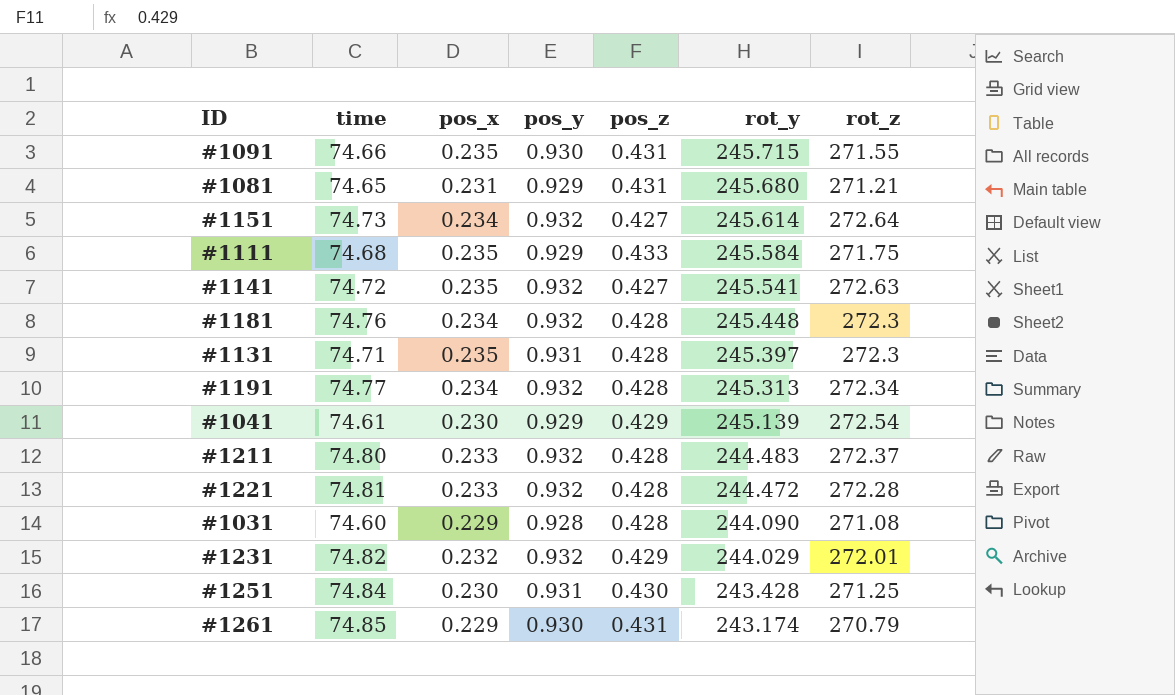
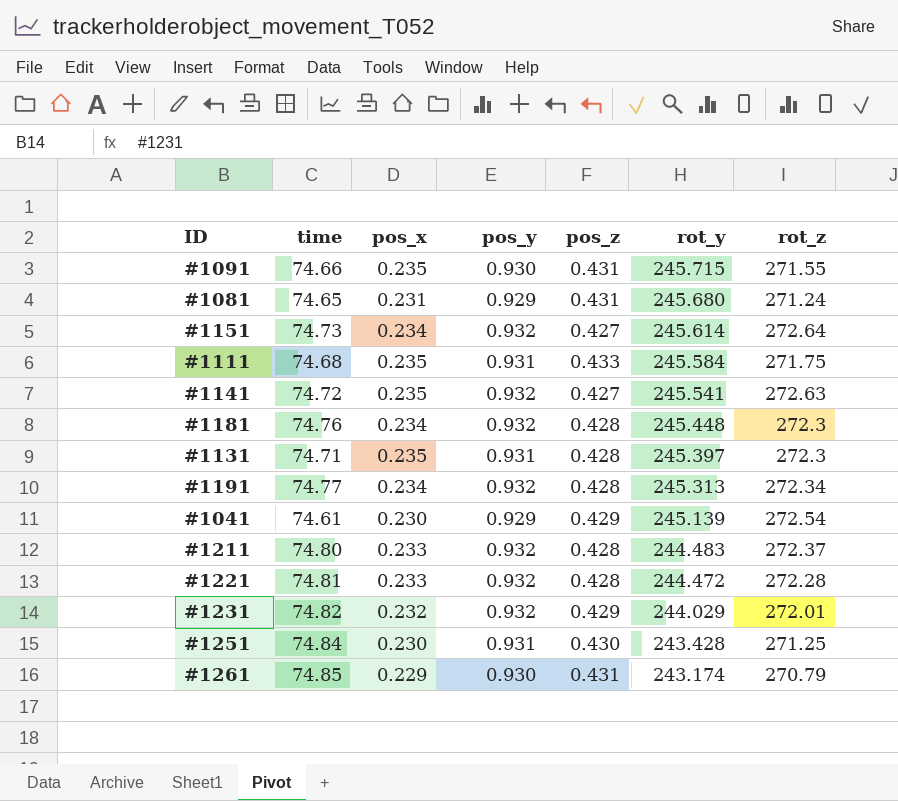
row #1031: 74.60 | 0.229 | 0.928 | 0.428 | 244.090 | 271.08 -> none
#1081 | rot_z: 271.21 -> 271.24
#1111 | pos_y: 0.929 -> 0.931

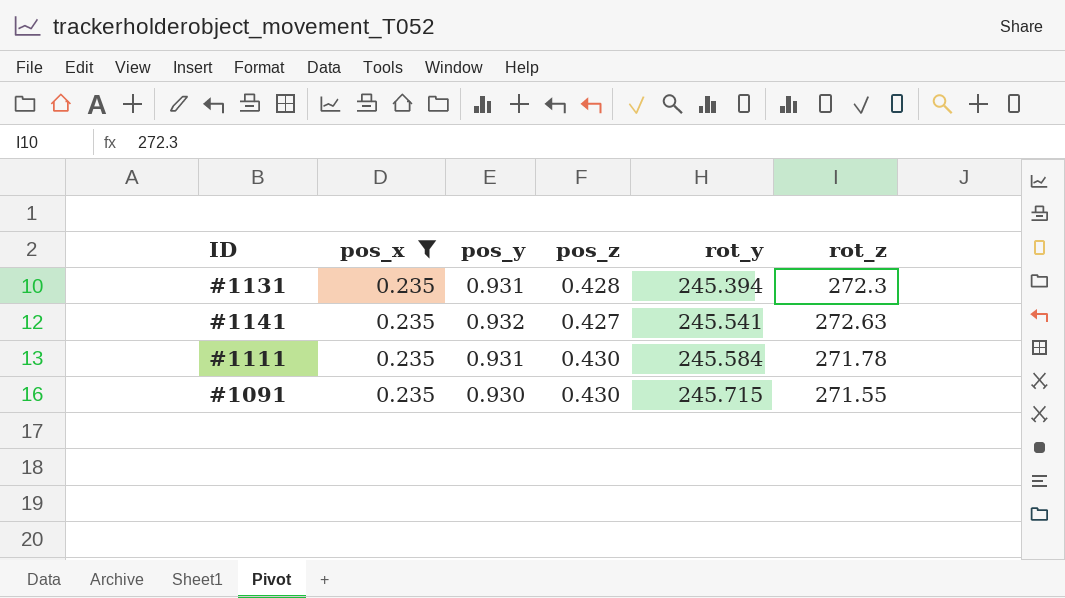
filter: none -> pos_x = 0.235
row order: rot_y descending -> rot_y ascending
column time | position: 2 -> none
#1131 | rot_y: 245.397 -> 245.394
#1111 | pos_z: 0.433 -> 0.430
#1111 | rot_z: 271.75 -> 271.78
#1091 | pos_z: 0.431 -> 0.430

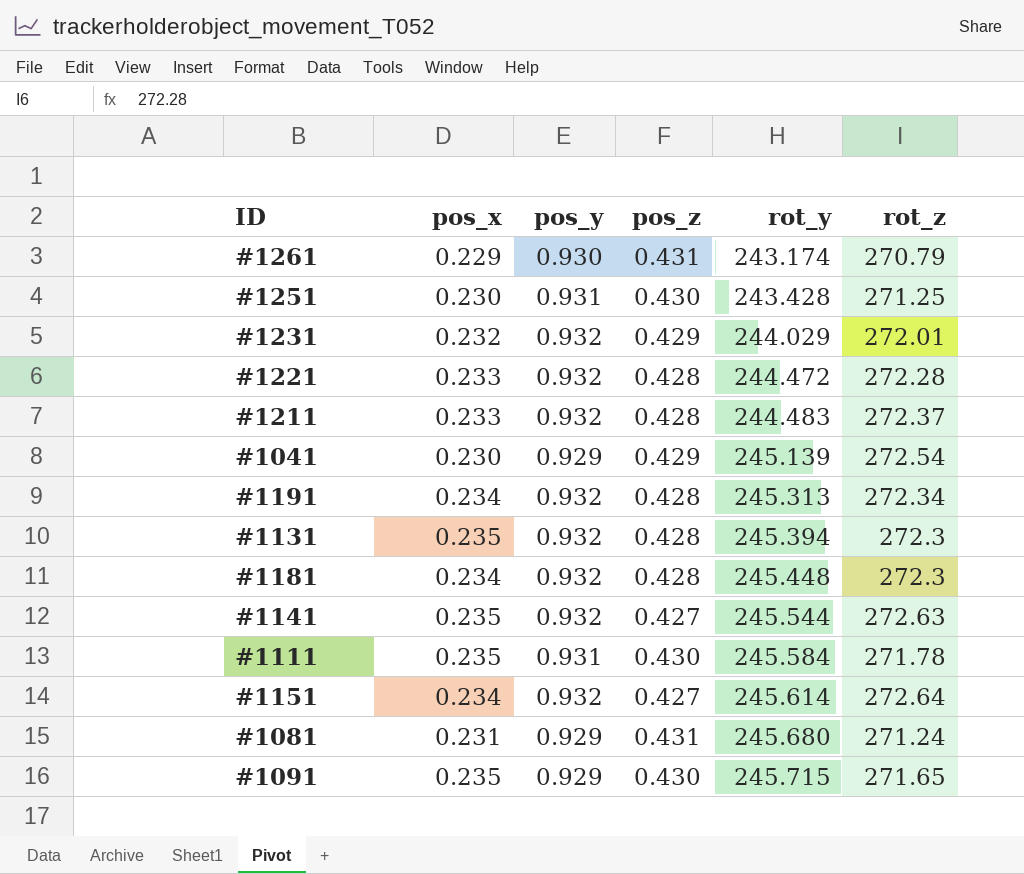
filter: pos_x = 0.235 -> none
#1131 | pos_y: 0.931 -> 0.932
#1141 | rot_y: 245.541 -> 245.544
#1091 | pos_y: 0.930 -> 0.929
#1091 | rot_z: 271.55 -> 271.65

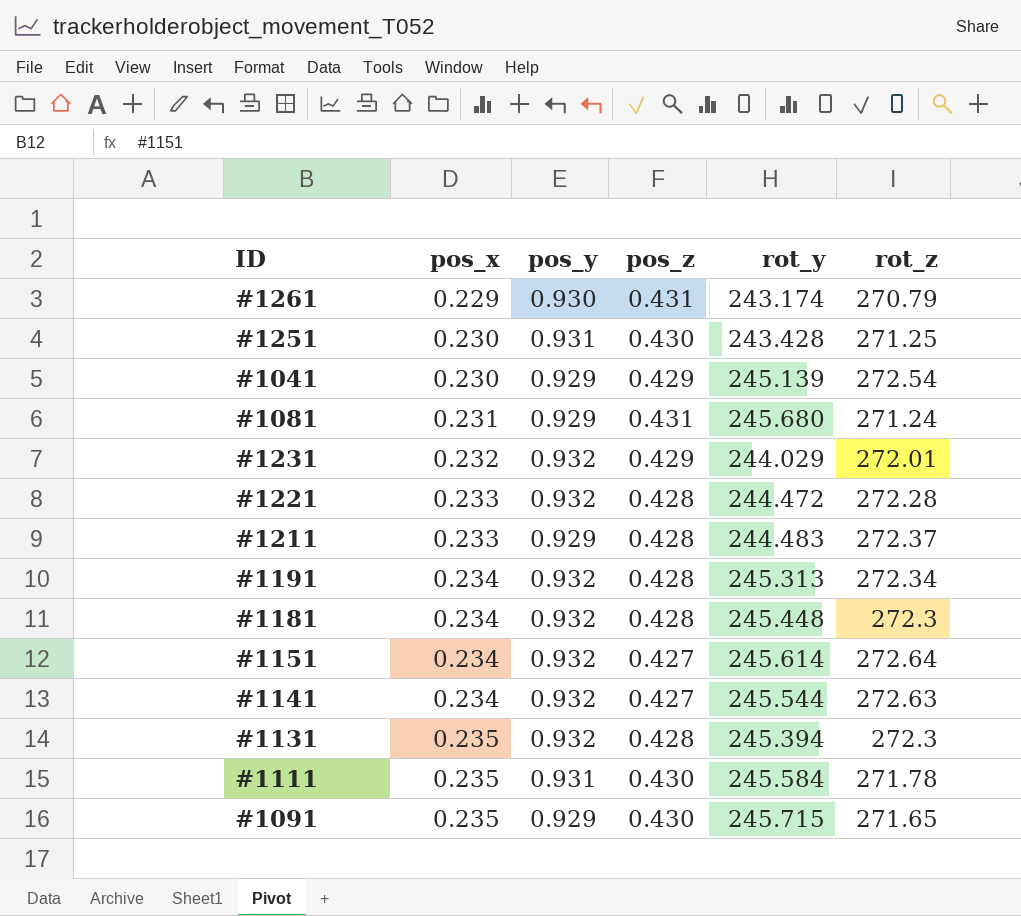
row order: rot_y ascending -> pos_x ascending
#1211 | pos_y: 0.932 -> 0.929
#1141 | pos_x: 0.235 -> 0.234

